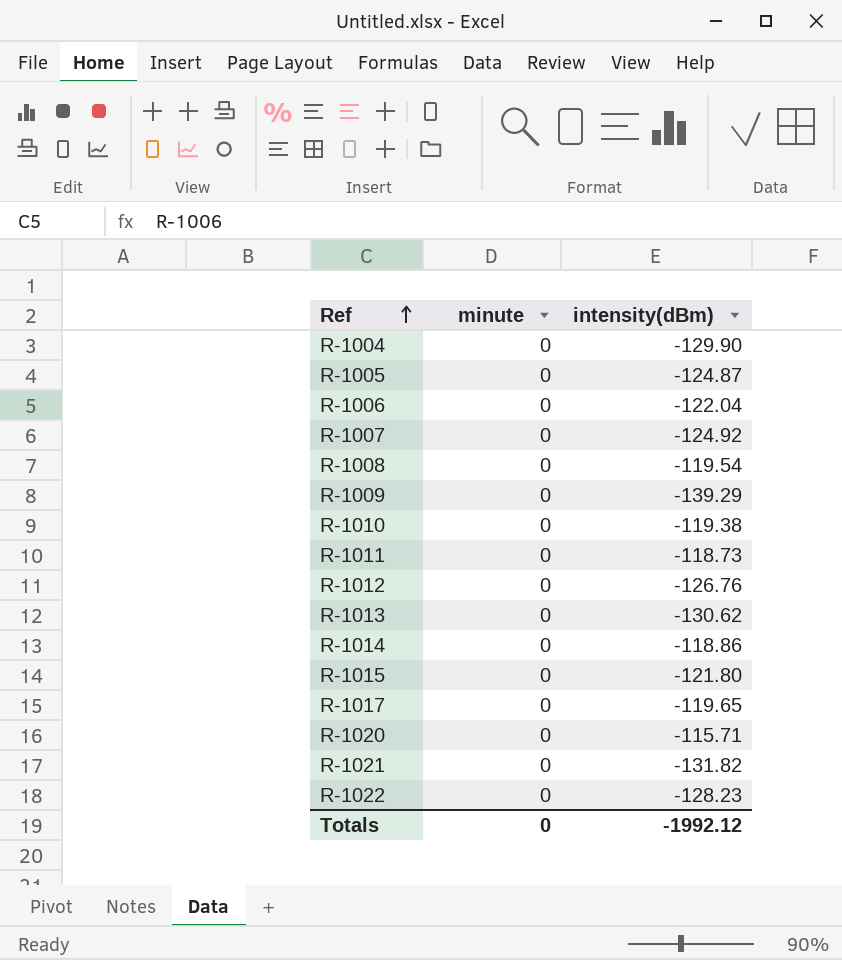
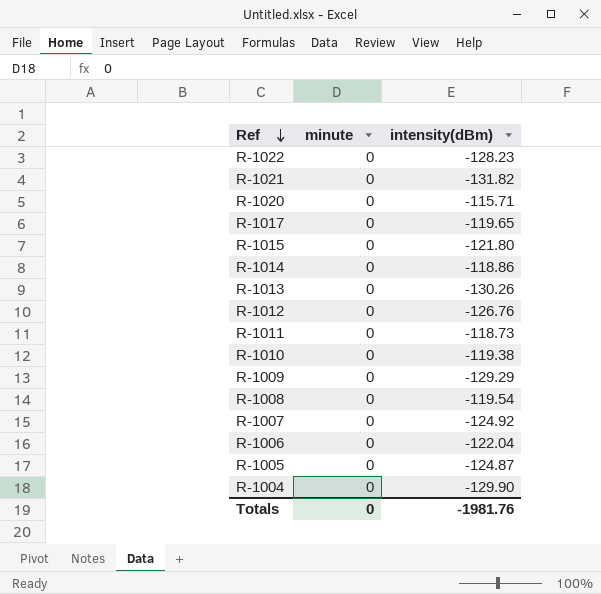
row order: Ref ascending -> Ref descending
R-1013 | intensity(dBm): -130.62 -> -130.26
R-1009 | intensity(dBm): -139.29 -> -129.29
Totals | intensity(dBm): -1992.12 -> -1981.76

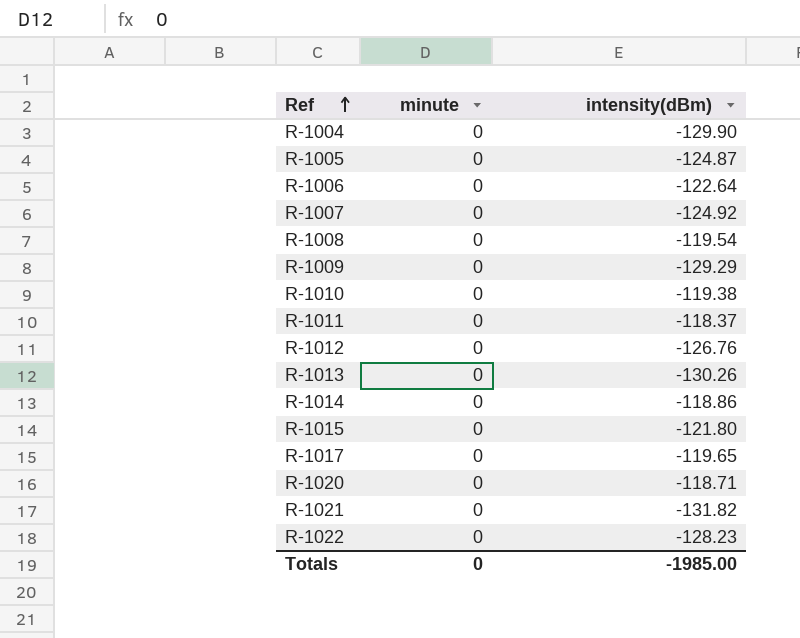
row order: Ref descending -> Ref ascending
R-1006 | intensity(dBm): -122.04 -> -122.64
R-1011 | intensity(dBm): -118.73 -> -118.37
R-1020 | intensity(dBm): -115.71 -> -118.71
Totals | intensity(dBm): -1981.76 -> -1985.00

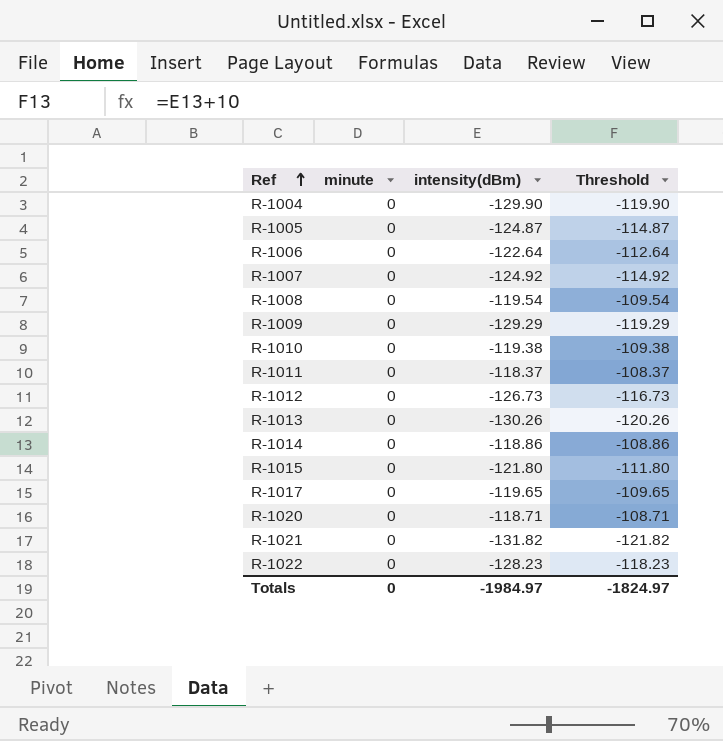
column Threshold | formula: none -> [intensity(dBm)] + 10
R-1012 | intensity(dBm): -126.76 -> -126.73
Totals | intensity(dBm): -1985.00 -> -1984.97

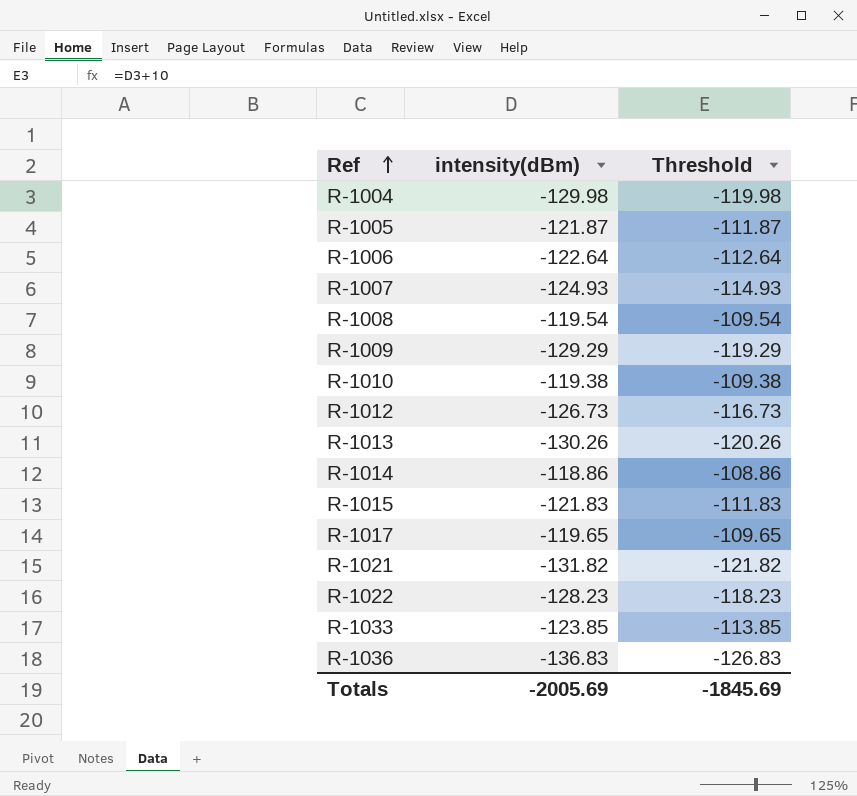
column minute | position: 2 -> none
row R-1011: 0 | -118.37 | -108.37 -> none
row R-1020: 0 | -118.71 | -108.71 -> none
R-1004 | intensity(dBm): -129.90 -> -129.98
R-1004 | Threshold: -119.90 -> -119.98
R-1005 | intensity(dBm): -124.87 -> -121.87
R-1005 | Threshold: -114.87 -> -111.87
R-1007 | intensity(dBm): -124.92 -> -124.93
R-1007 | Threshold: -114.92 -> -114.93
R-1015 | intensity(dBm): -121.80 -> -121.83
R-1015 | Threshold: -111.80 -> -111.83
row R-1033: none -> -123.85 | -113.85
row R-1036: none -> -136.83 | -126.83
Totals | intensity(dBm): -1984.97 -> -2005.69
Totals | Threshold: -1824.97 -> -1845.69

